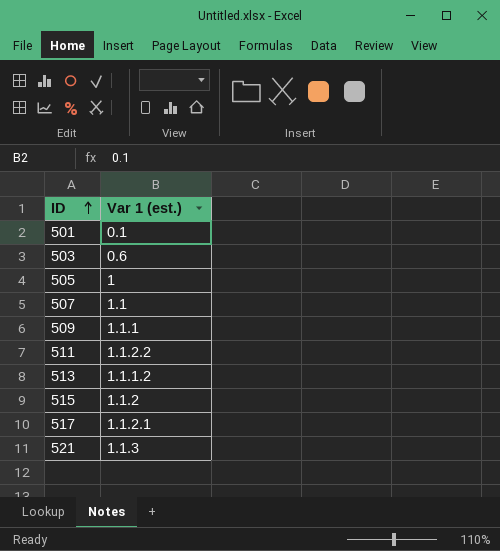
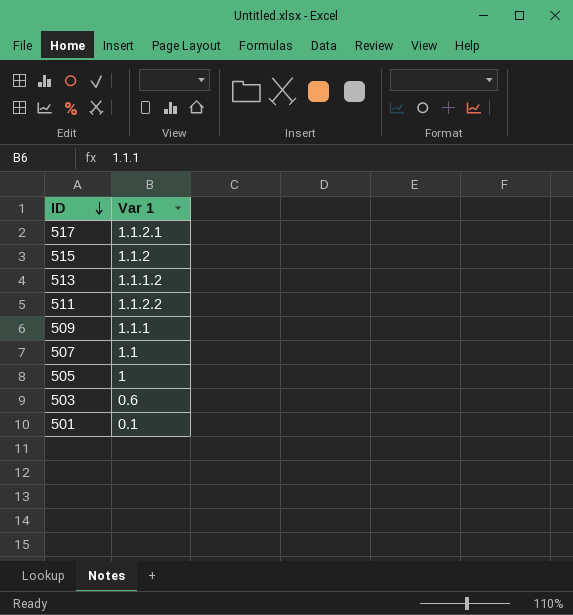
row order: ID ascending -> ID descending
column name: Var 1 (est.) -> Var 1
row 521: 1.1.3 -> none

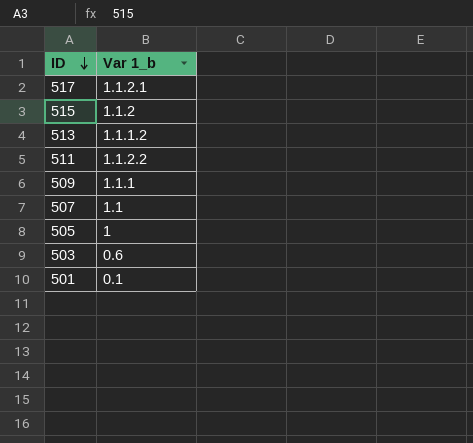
column name: Var 1 -> Var 1_b

